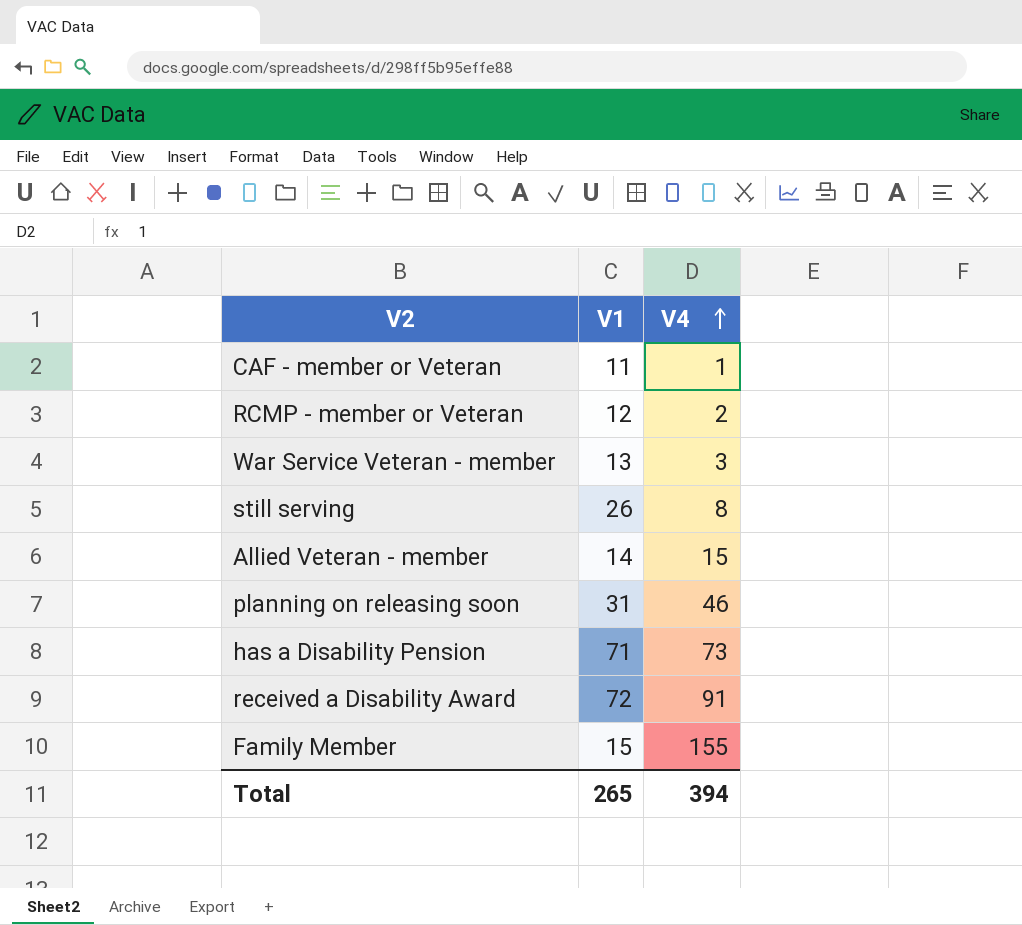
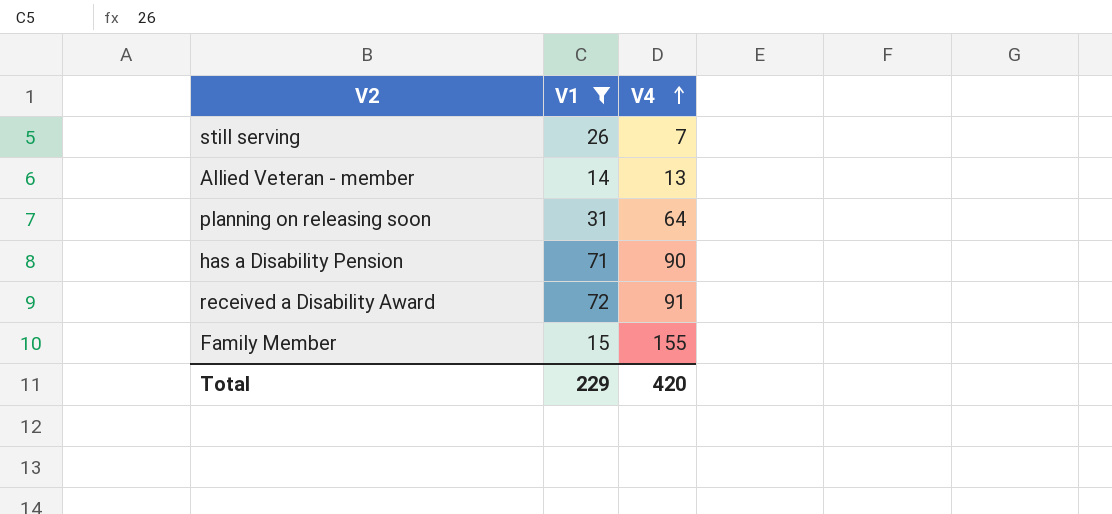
filter: none -> V1 >= 14
still serving | V4: 8 -> 7
Allied Veteran - member | V4: 15 -> 13
planning on releasing soon | V4: 46 -> 64
has a Disability Pension | V4: 73 -> 90
Total | V1: 265 -> 229
Total | V4: 394 -> 420

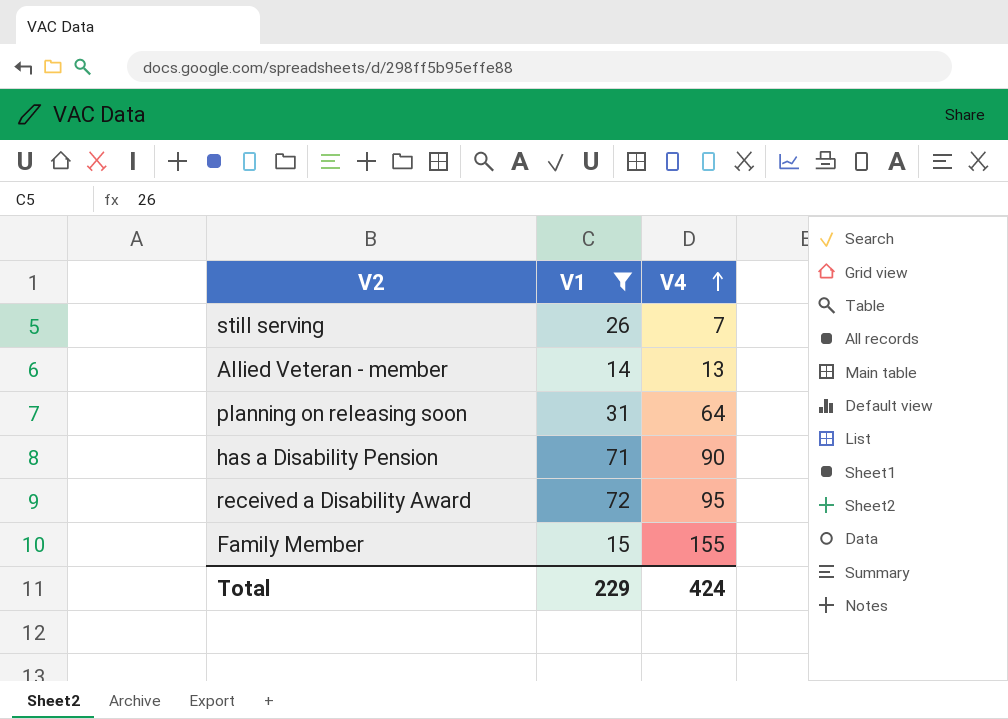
received a Disability Award | V4: 91 -> 95
Total | V4: 420 -> 424

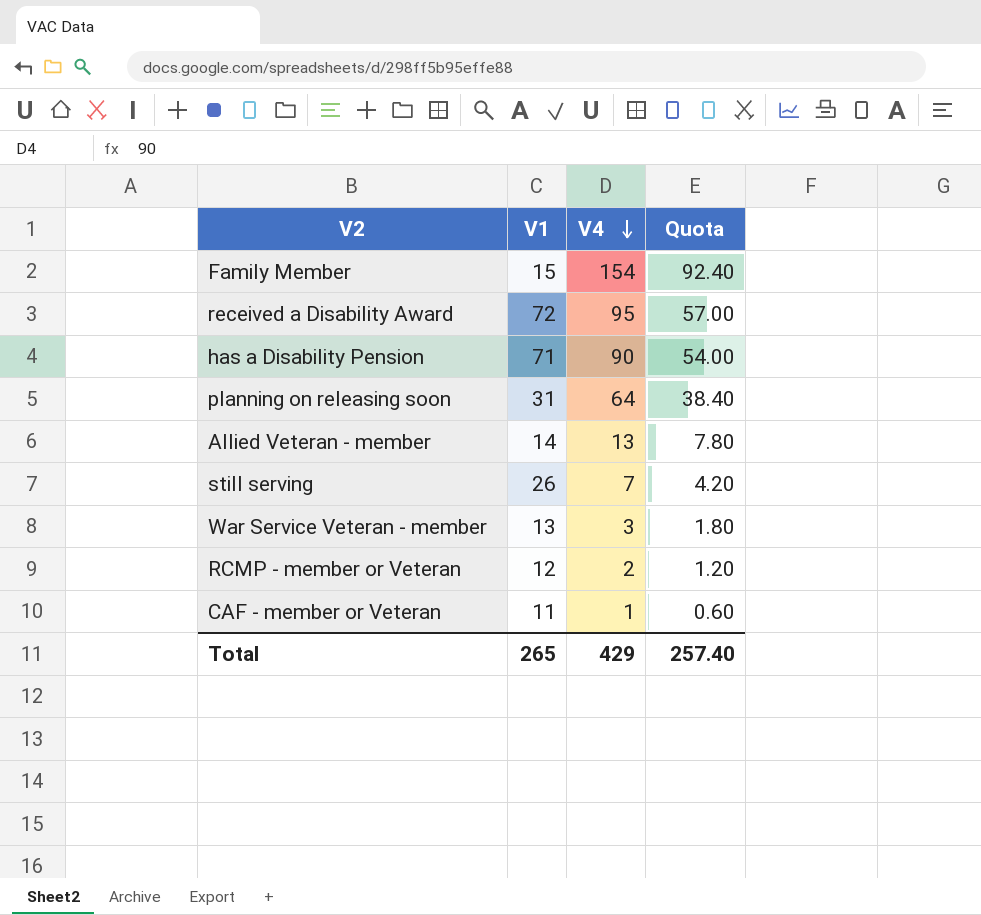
filter: V1 >= 14 -> none
row order: V4 ascending -> V4 descending
column Quota | formula: none -> [V4] * 0.6
Family Member | V4: 155 -> 154
Total | V1: 229 -> 265
Total | V4: 424 -> 429

